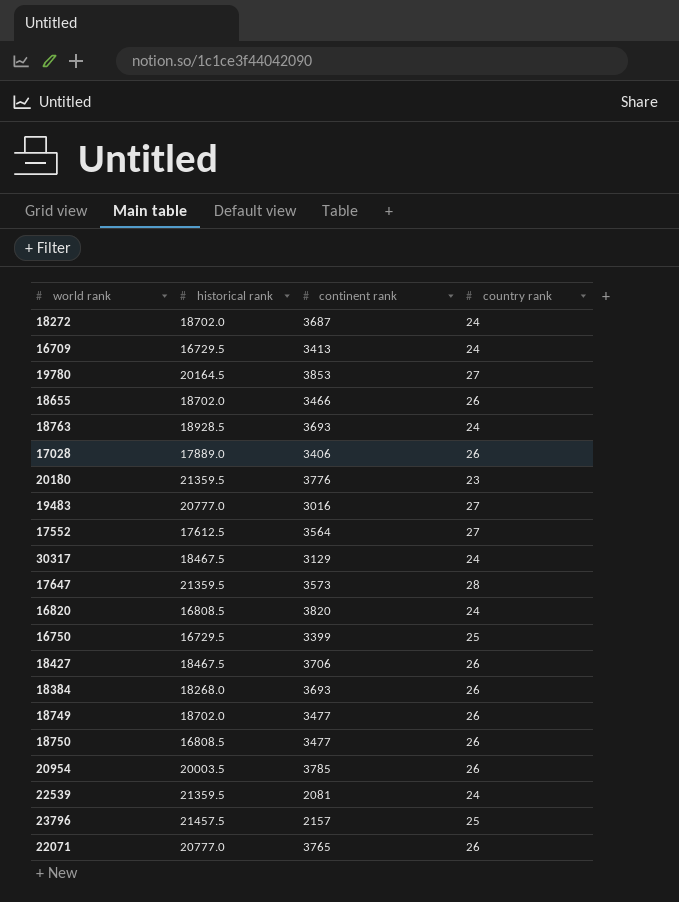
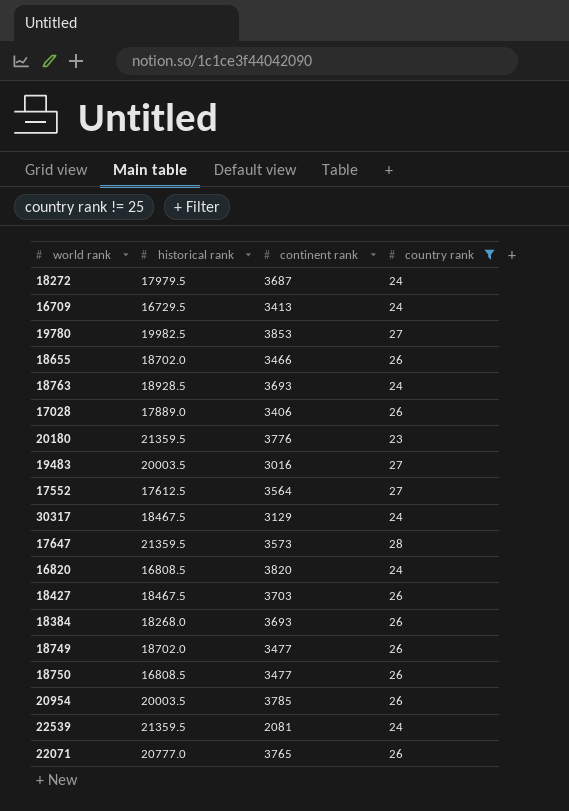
filter: none -> country rank != 25
18272 | historical rank: 18702.0 -> 17979.5
19780 | historical rank: 20164.5 -> 19982.5
19483 | historical rank: 20777.0 -> 20003.5
18427 | continent rank: 3706 -> 3703

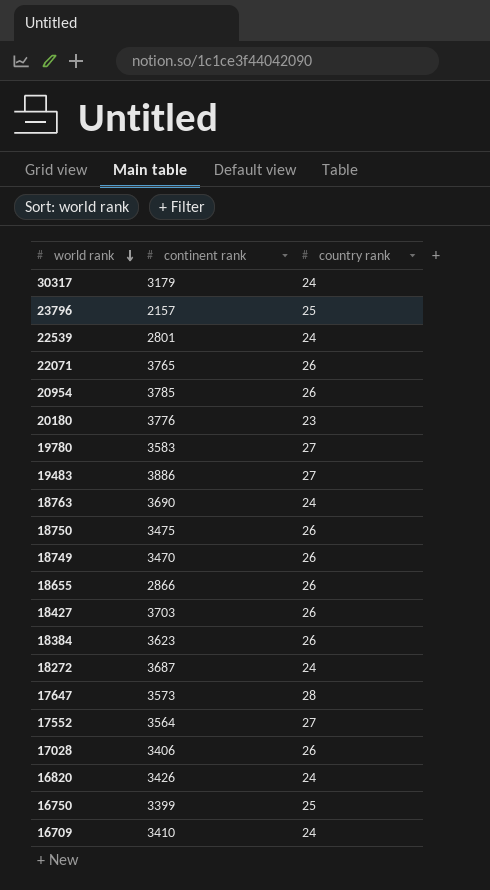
filter: country rank != 25 -> none
row order: none -> world rank descending
column historical rank | position: 2 -> none
30317 | continent rank: 3129 -> 3179
22539 | continent rank: 2081 -> 2801
19780 | continent rank: 3853 -> 3583
19483 | continent rank: 3016 -> 3886
18763 | continent rank: 3693 -> 3690
18750 | continent rank: 3477 -> 3475
18749 | continent rank: 3477 -> 3470
18655 | continent rank: 3466 -> 2866
18384 | continent rank: 3693 -> 3623
16820 | continent rank: 3820 -> 3426
16709 | continent rank: 3413 -> 3410

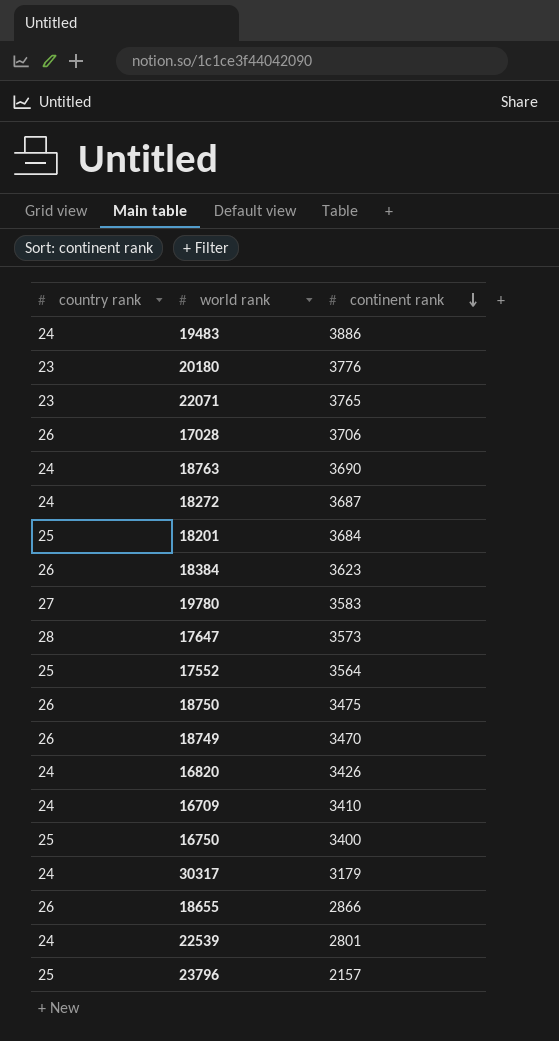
row order: world rank descending -> continent rank descending
column country rank | position: 3 -> 1
row 20954: 3785 | 26 -> none
row 18427: 3703 | 26 -> none
19483 | country rank: 27 -> 24
22071 | country rank: 26 -> 23
17028 | continent rank: 3406 -> 3706
row 18201: none -> 25 | 3684
17552 | country rank: 27 -> 25
16750 | continent rank: 3399 -> 3400

